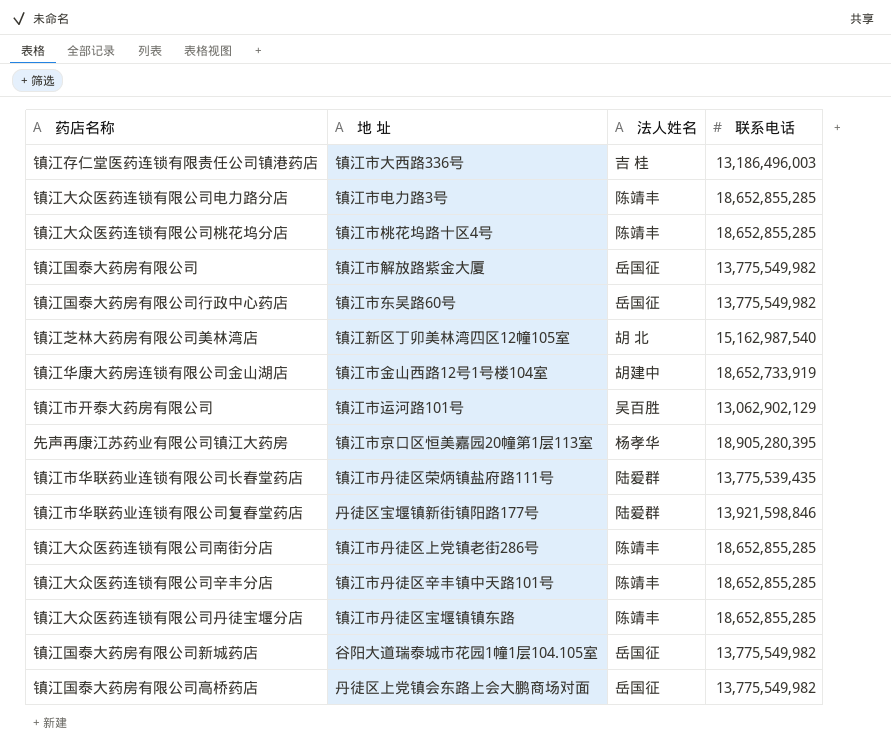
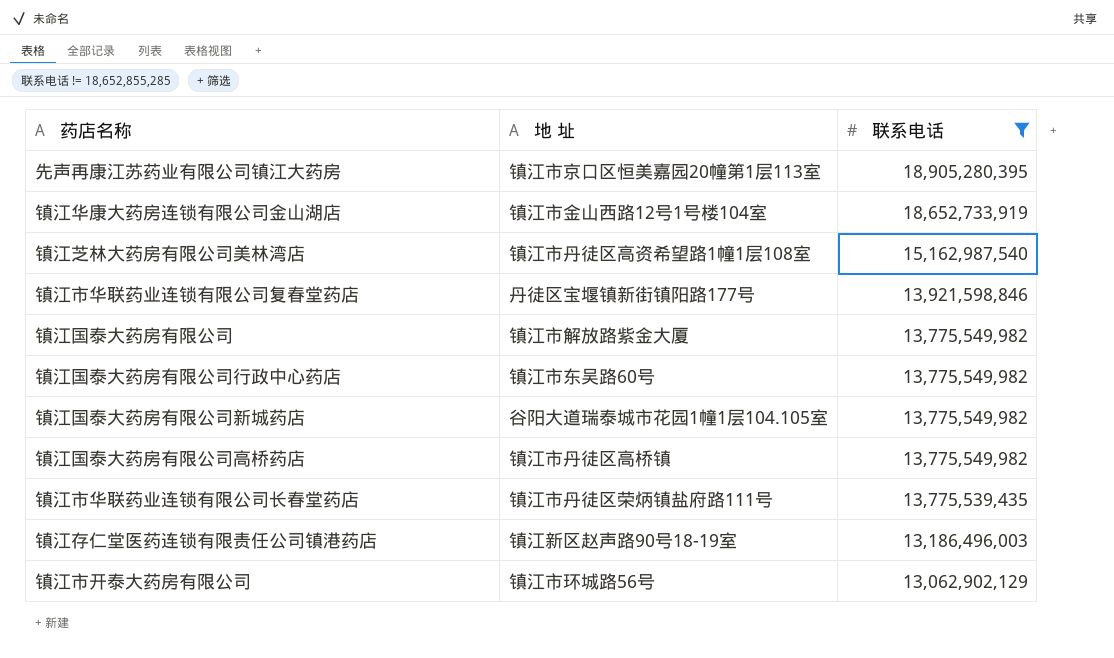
filter: none -> 联系电话 != 18,652,855,285
row order: none -> 联系电话 descending
column 法人姓名 | position: 3 -> none
镇江芝林大药房有限公司美林湾店 | 地 址: 镇江新区丁卯美林湾四区12幢105室 -> 镇江市丹徒区高资希望路1幢1层108室
镇江国泰大药房有限公司高桥药店 | 地 址: 丹徒区上党镇会东路上会大鹏商场对面 -> 镇江市丹徒区高桥镇
镇江存仁堂医药连锁有限责任公司镇港药店 | 地 址: 镇江市大西路336号 -> 镇江新区赵声路90号18-19室
镇江市开泰大药房有限公司 | 地 址: 镇江市运河路101号 -> 镇江市环城路56号

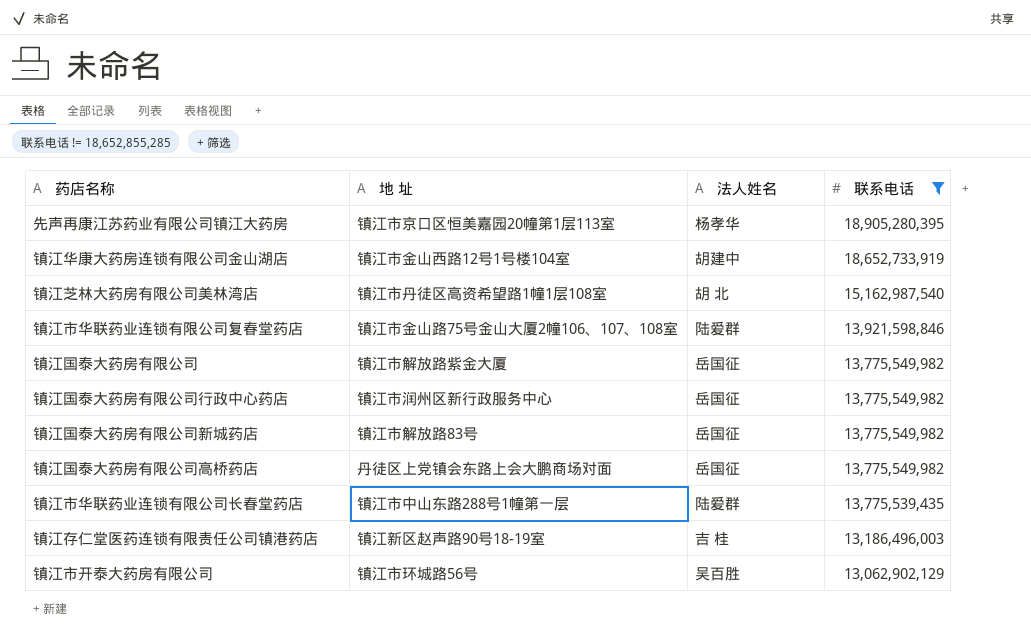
column 法人姓名 | position: none -> 3
镇江市华联药业连锁有限公司复春堂药店 | 地 址: 丹徒区宝堰镇新街镇阳路177号 -> 镇江市金山路75号金山大厦2幢106、107、108室
镇江国泰大药房有限公司行政中心药店 | 地 址: 镇江市东吴路60号 -> 镇江市润州区新行政服务中心
镇江国泰大药房有限公司新城药店 | 地 址: 谷阳大道瑞泰城市花园1幢1层104.105室 -> 镇江市解放路83号
镇江国泰大药房有限公司高桥药店 | 地 址: 镇江市丹徒区高桥镇 -> 丹徒区上党镇会东路上会大鹏商场对面
镇江市华联药业连锁有限公司长春堂药店 | 地 址: 镇江市丹徒区荣炳镇盐府路111号 -> 镇江市中山东路288号1幢第一层

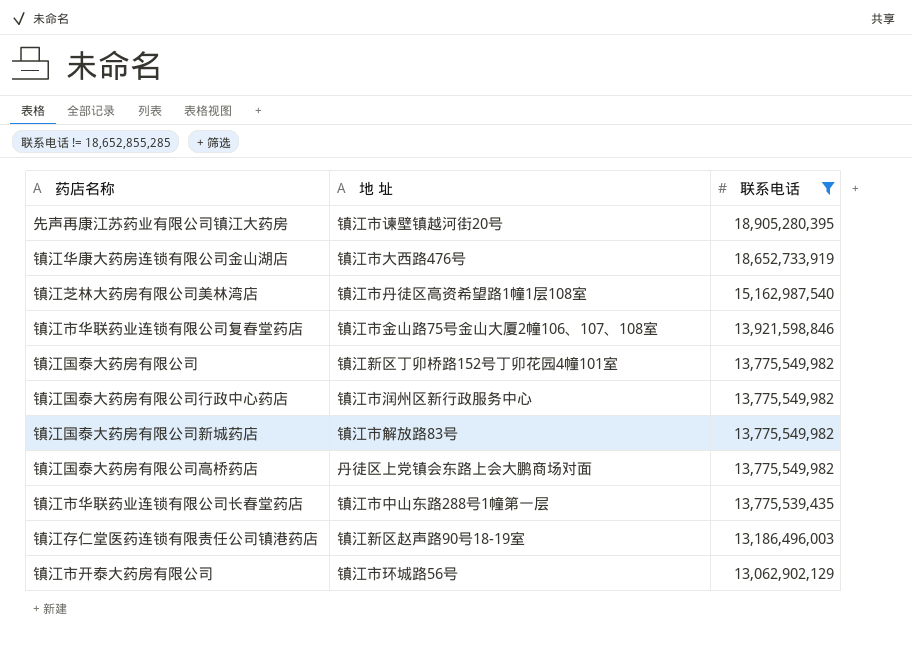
column 法人姓名 | position: 3 -> none
先声再康江苏药业有限公司镇江大药房 | 地 址: 镇江市京口区恒美嘉园20幢第1层113室 -> 镇江市谏壁镇越河街20号
镇江华康大药房连锁有限公司金山湖店 | 地 址: 镇江市金山西路12号1号楼104室 -> 镇江市大西路476号
镇江国泰大药房有限公司 | 地 址: 镇江市解放路紫金大厦 -> 镇江新区丁卯桥路152号丁卯花园4幢101室

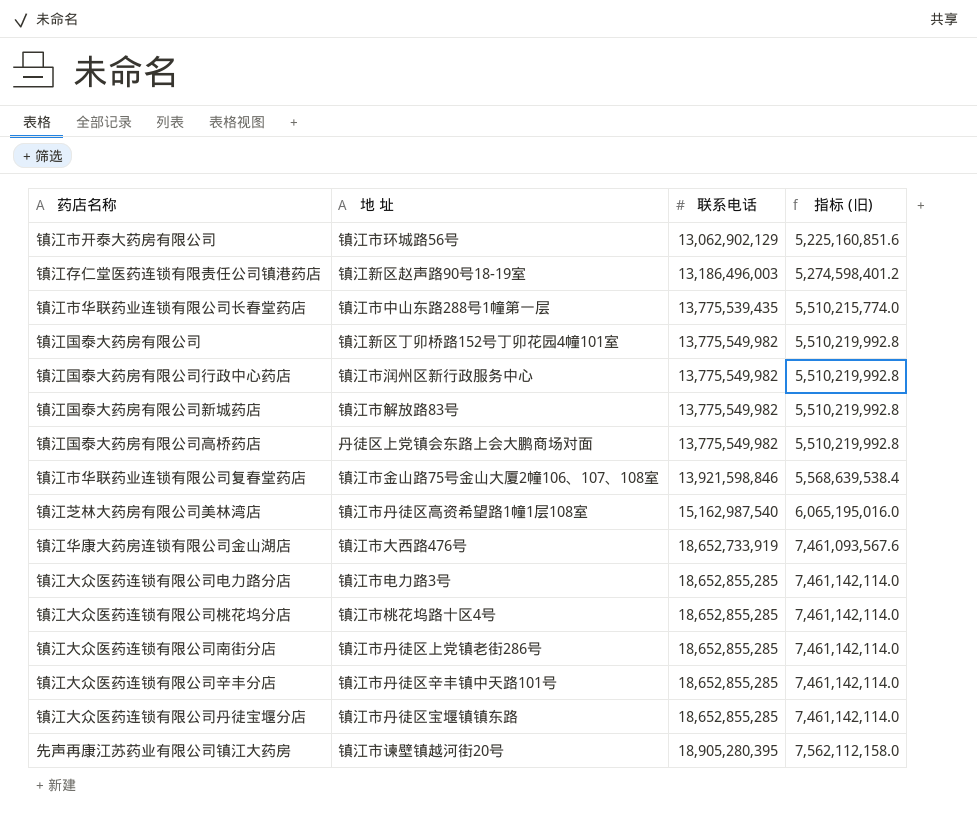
filter: 联系电话 != 18,652,855,285 -> none
row order: 联系电话 descending -> 联系电话 ascending
column 指标 (旧) | formula: none -> [联系电话] * 0.4

